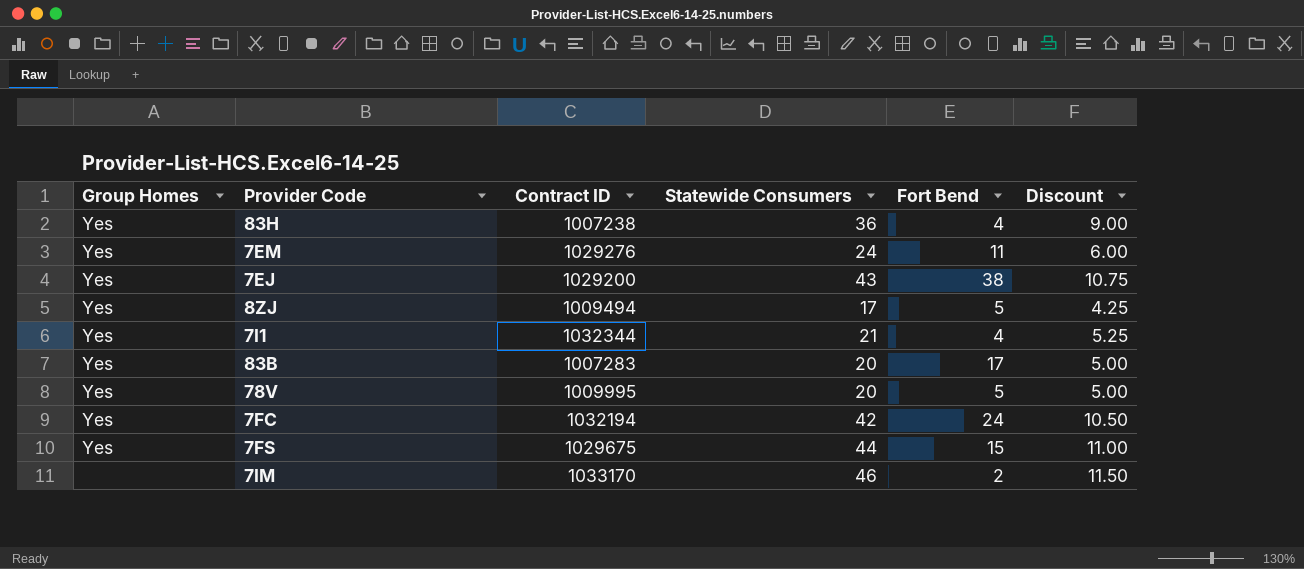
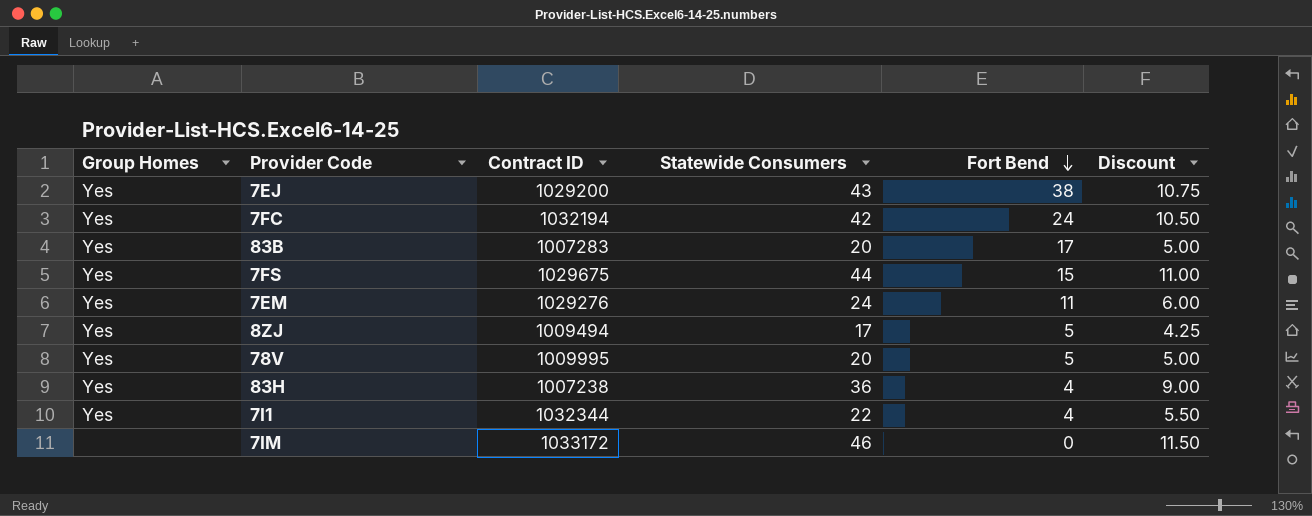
row order: none -> Fort Bend descending
7I1 | Statewide Consumers: 21 -> 22
7I1 | Discount: 5.25 -> 5.50
7IM | Contract ID: 1033170 -> 1033172
7IM | Fort Bend: 2 -> 0

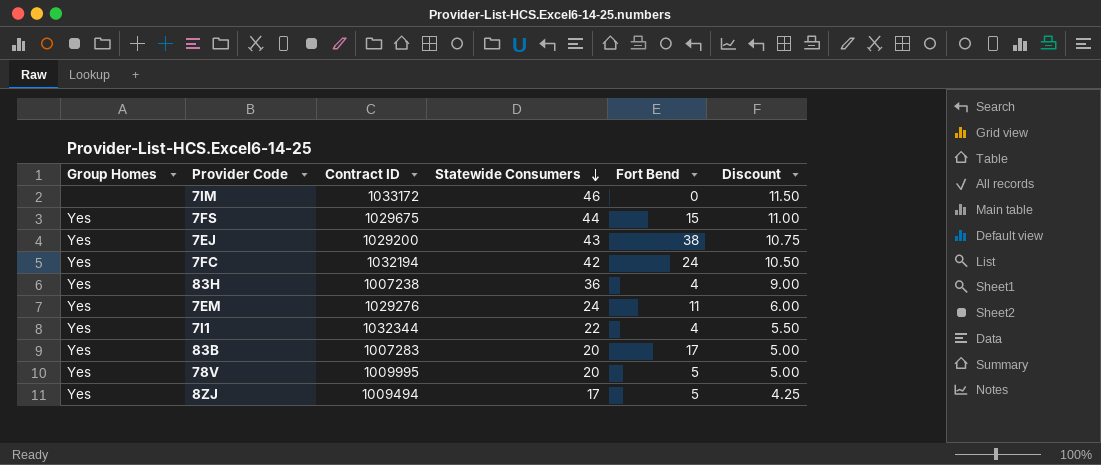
row order: Fort Bend descending -> Statewide Consumers descending

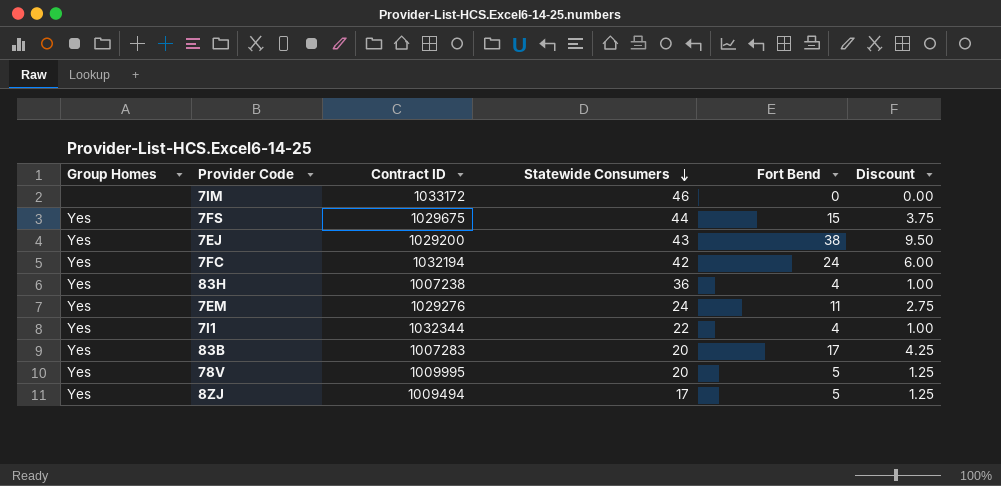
column Discount | formula: [Statewide Consumers] * 0.25 -> [Fort Bend] * 0.25

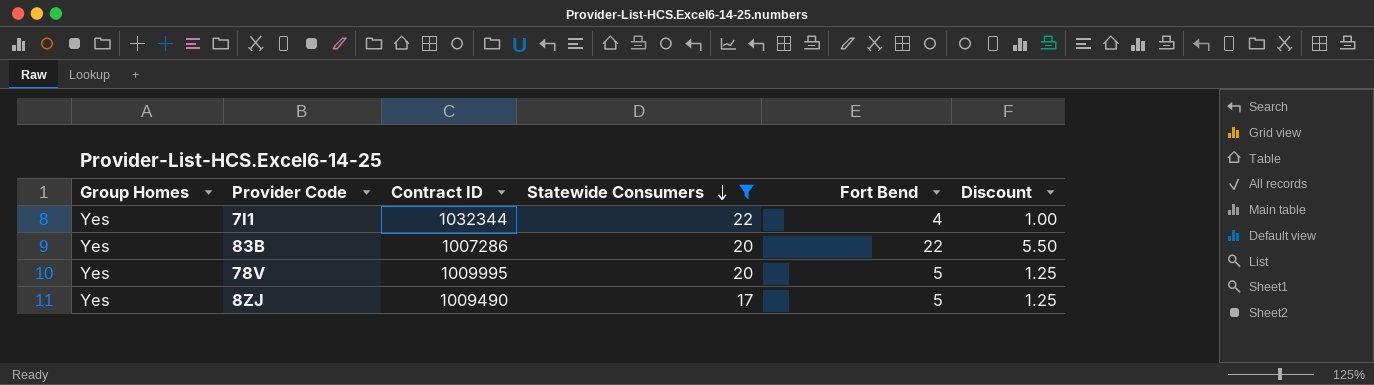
filter: none -> Statewide Consumers <= 22
83B | Contract ID: 1007283 -> 1007286
83B | Fort Bend: 17 -> 22
83B | Discount: 4.25 -> 5.50
8ZJ | Contract ID: 1009494 -> 1009490

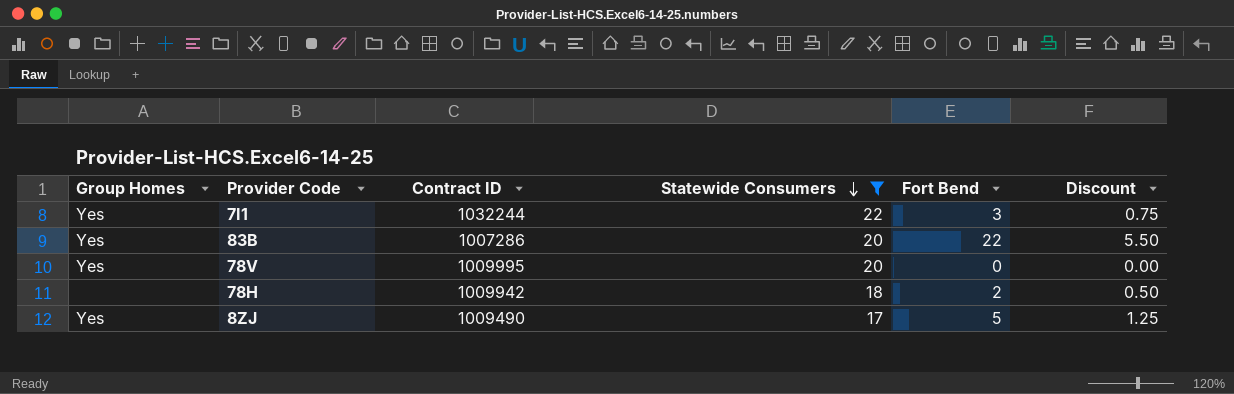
7I1 | Contract ID: 1032344 -> 1032244
7I1 | Fort Bend: 4 -> 3
7I1 | Discount: 1.00 -> 0.75
78V | Fort Bend: 5 -> 0
78V | Discount: 1.25 -> 0.00
row 78H: none -> none | 1009942 | 18 | 2 | 0.50

